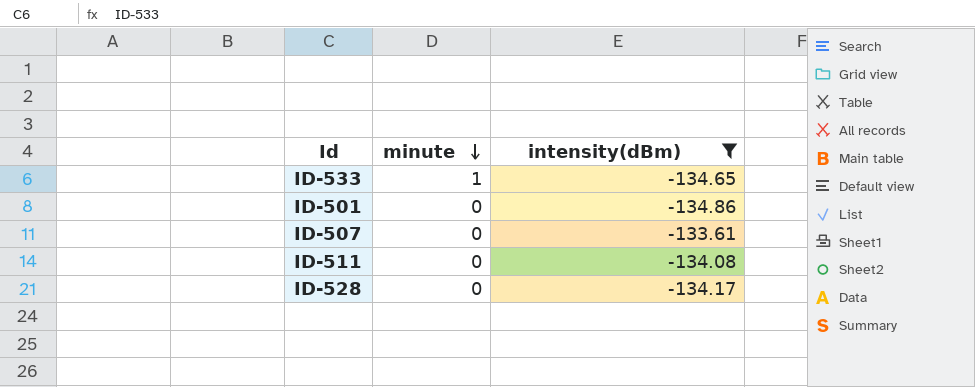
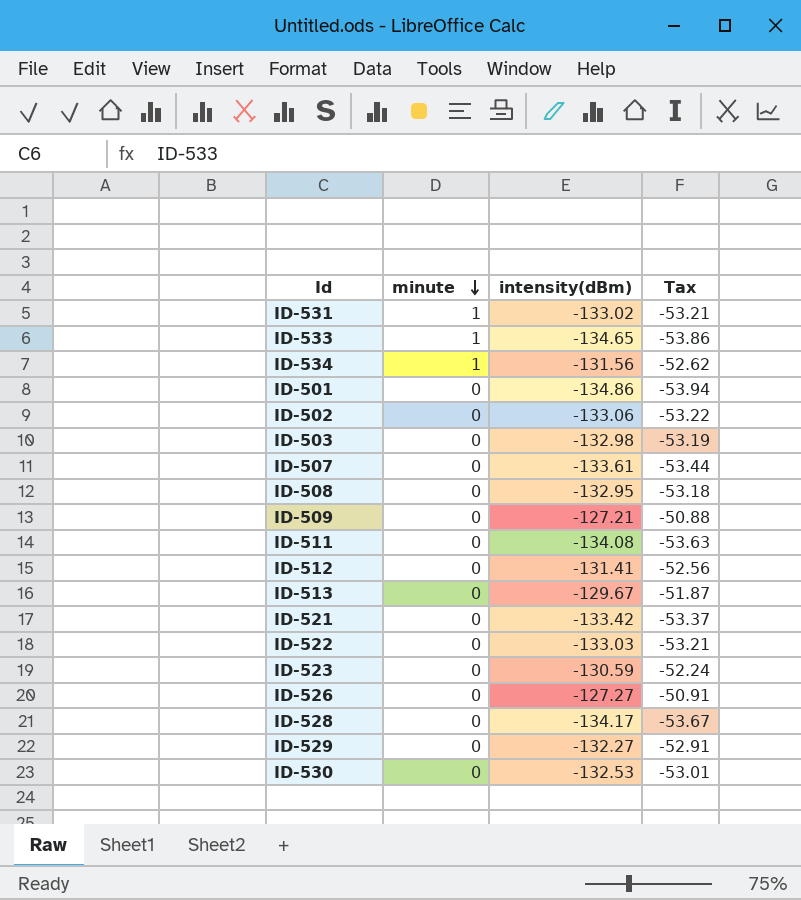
filter: intensity(dBm) <= -133.61 -> none
column Tax | formula: none -> [intensity(dBm)] * 0.4

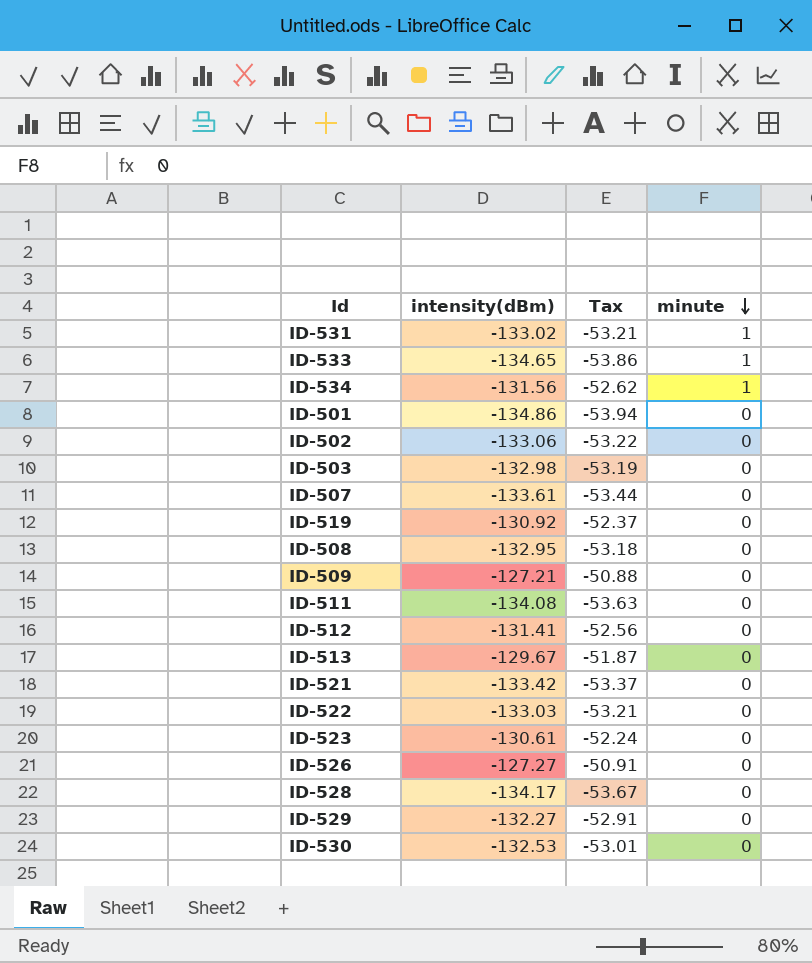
column minute | position: 2 -> 4
row ID-519: none -> -130.92 | -52.37 | 0
ID-523 | intensity(dBm): -130.59 -> -130.61

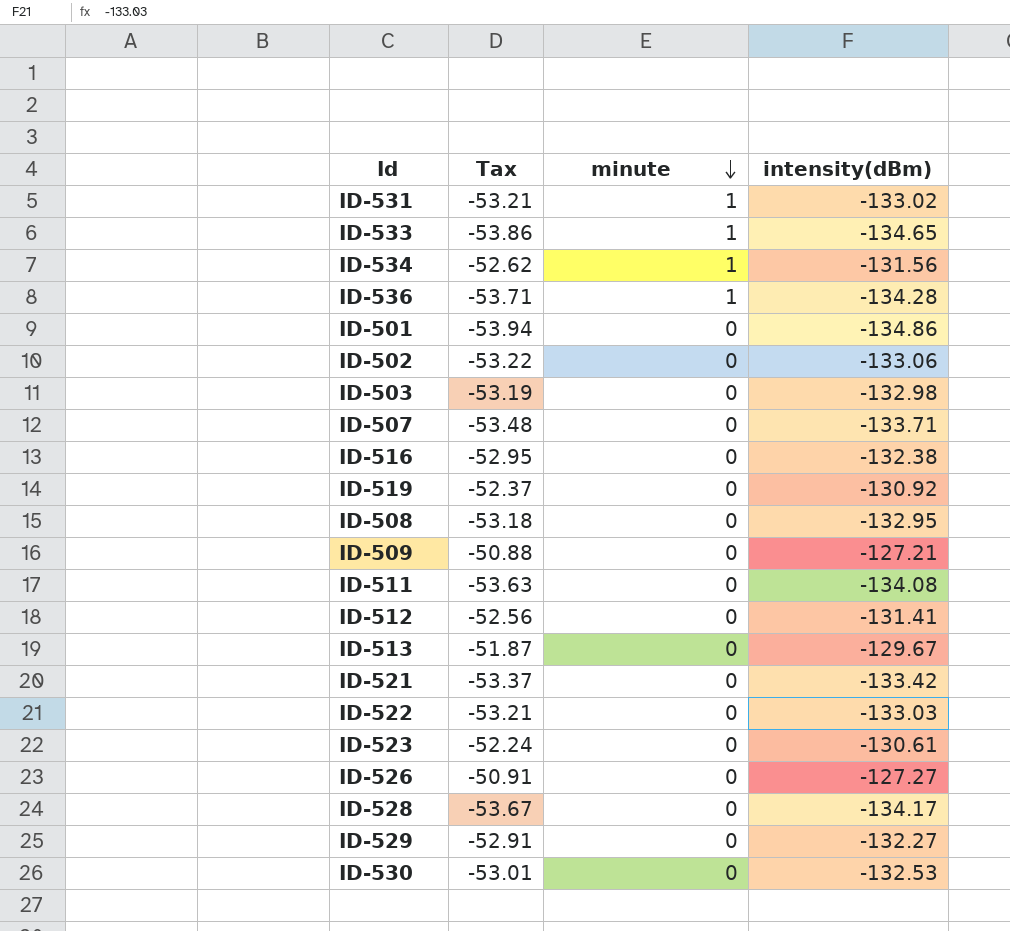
column intensity(dBm) | position: 2 -> 4
row ID-536: none -> -53.71 | 1 | -134.28
ID-507 | Tax: -53.44 -> -53.48
ID-507 | intensity(dBm): -133.61 -> -133.71
row ID-516: none -> -52.95 | 0 | -132.38

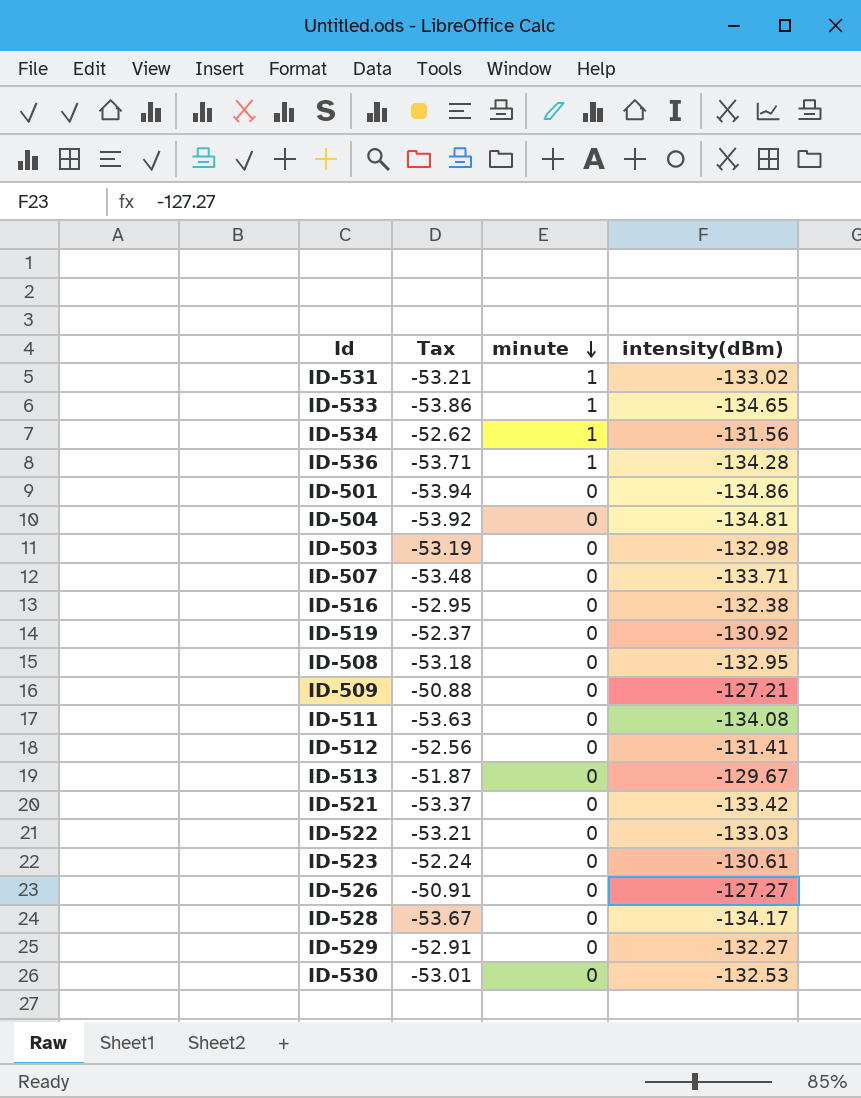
row ID-502: -53.22 | 0 | -133.06 -> none
row ID-504: none -> -53.92 | 0 | -134.81

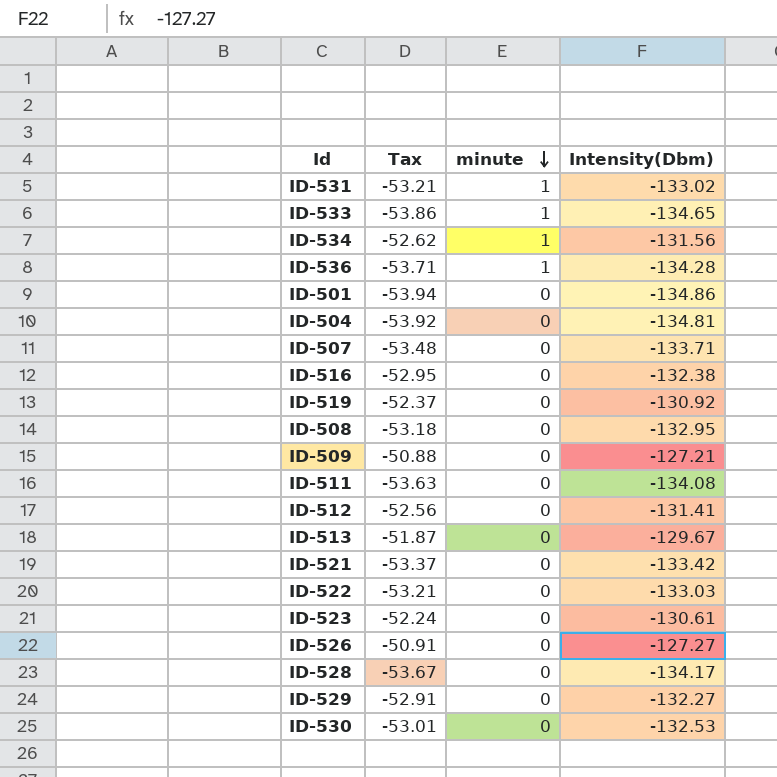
column name: intensity(dBm) -> Intensity(Dbm)
row ID-503: -53.19 | 0 | -132.98 -> none

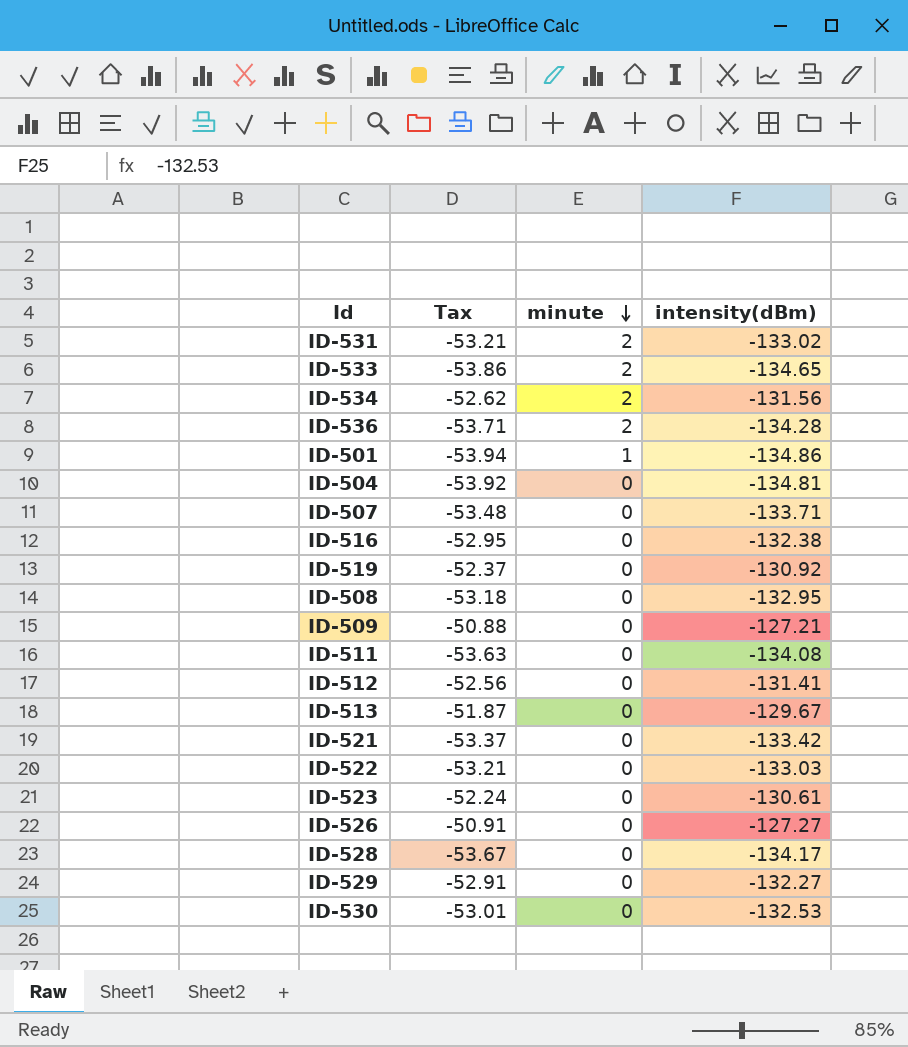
column name: Intensity(Dbm) -> intensity(dBm)
ID-531 | minute: 1 -> 2
ID-533 | minute: 1 -> 2
ID-534 | minute: 1 -> 2
ID-536 | minute: 1 -> 2
ID-501 | minute: 0 -> 1

